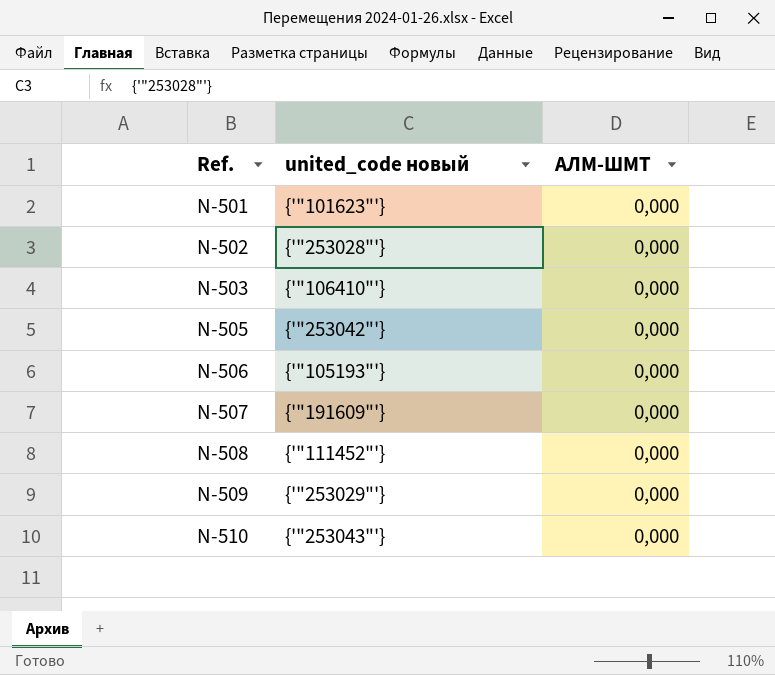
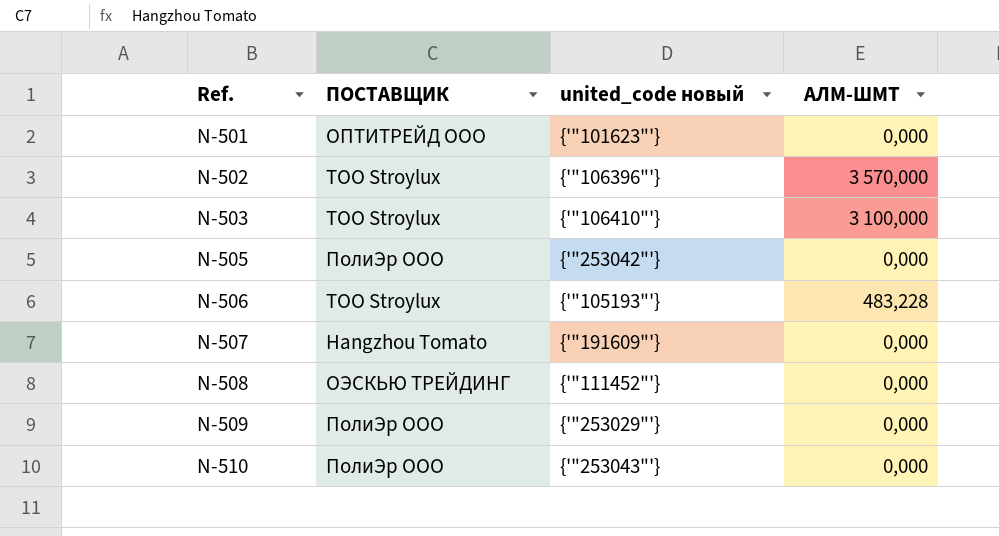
column ПОСТАВЩИК | position: none -> 2
N-502 | united_code новый: {'"253028"'} -> {'"106396"'}
N-502 | АЛМ-ШМТ: 0,000 -> 3 570,000
N-503 | АЛМ-ШМТ: 0,000 -> 3 100,000
N-506 | АЛМ-ШМТ: 0,000 -> 483,228

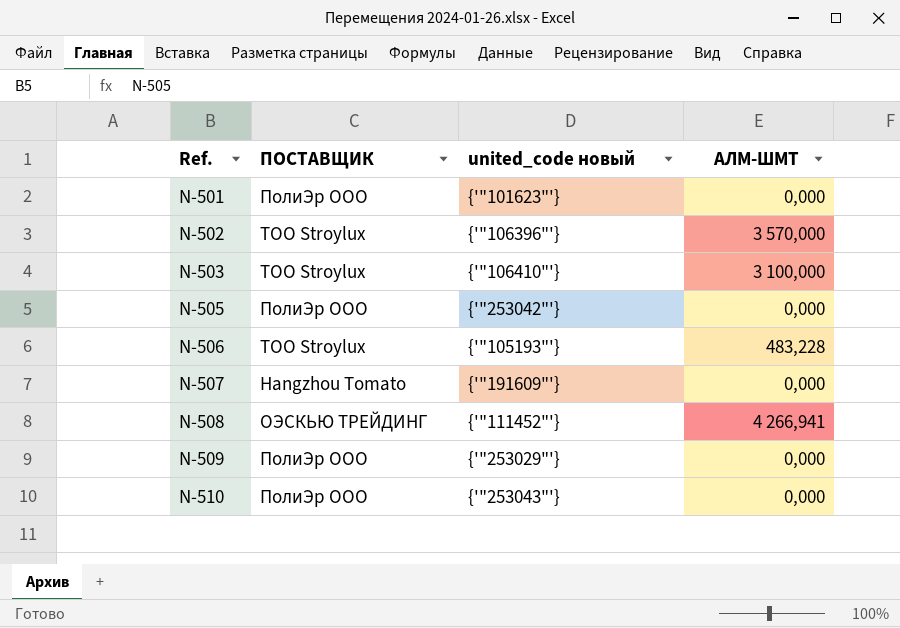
N-501 | ПОСТАВЩИК: ОПТИТРЕЙД ООО -> ПолиЭр ООО
N-508 | АЛМ-ШМТ: 0,000 -> 4 266,941

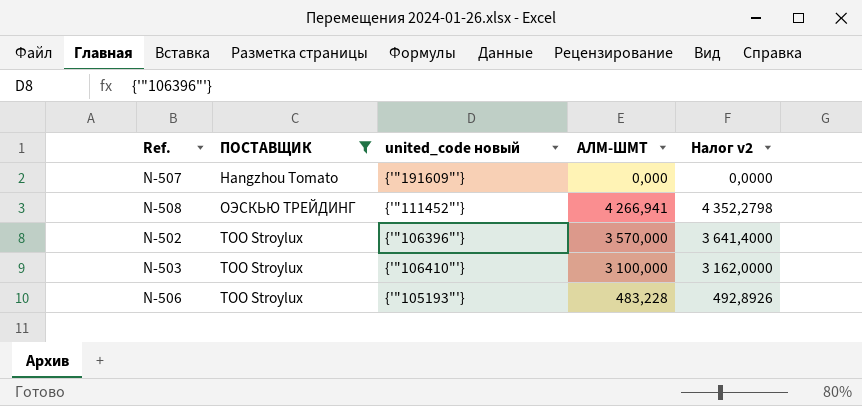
filter: none -> ПОСТАВЩИК != ПолиЭр ООО
row order: Ref. ascending -> ПОСТАВЩИК ascending
column Налог v2 | formula: none -> [АЛМ-ШМТ] * 1,02

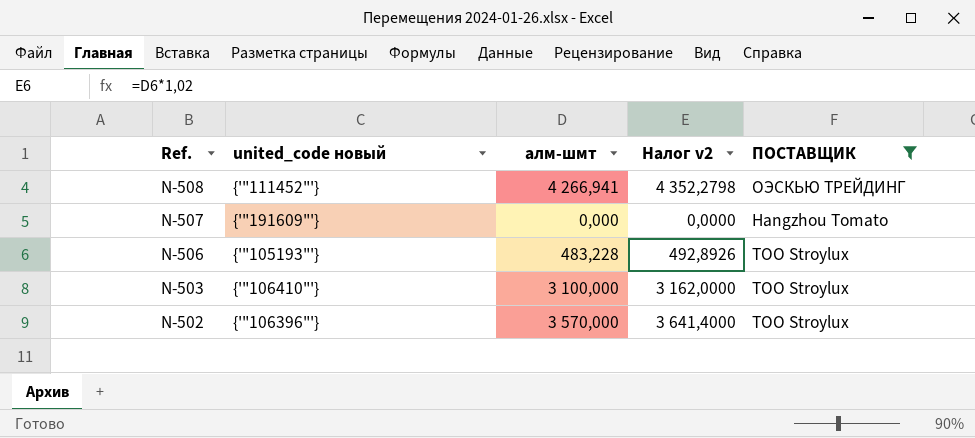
row order: ПОСТАВЩИК ascending -> Ref. descending
column name: АЛМ-ШМТ -> алм-шмт
column ПОСТАВЩИК | position: 2 -> 5

